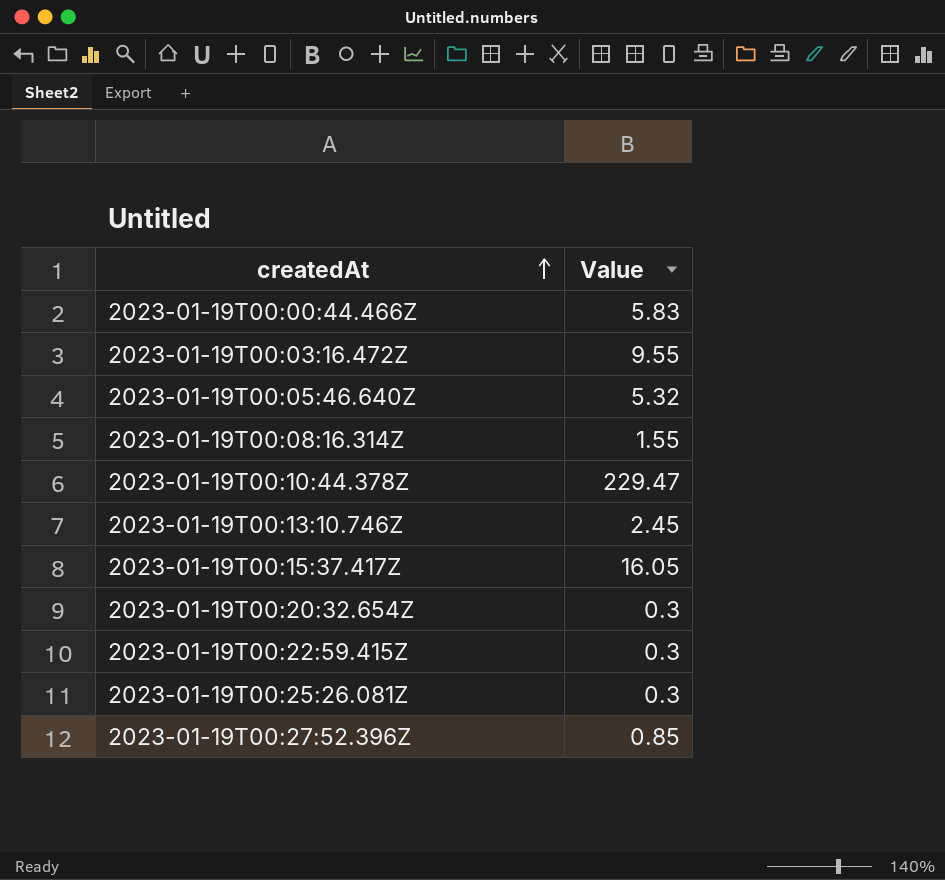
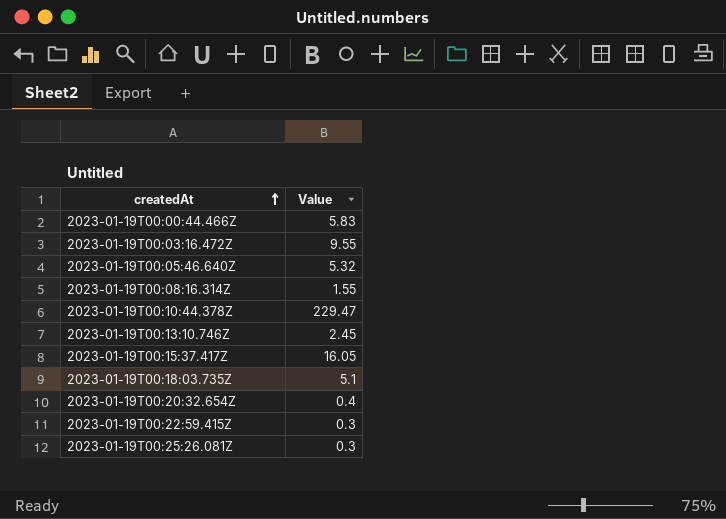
row 2023-01-19T00:27:52.396Z: 0.85 -> none
row 2023-01-19T00:18:03.735Z: none -> 5.1
2023-01-19T00:20:32.654Z | Value: 0.3 -> 0.4

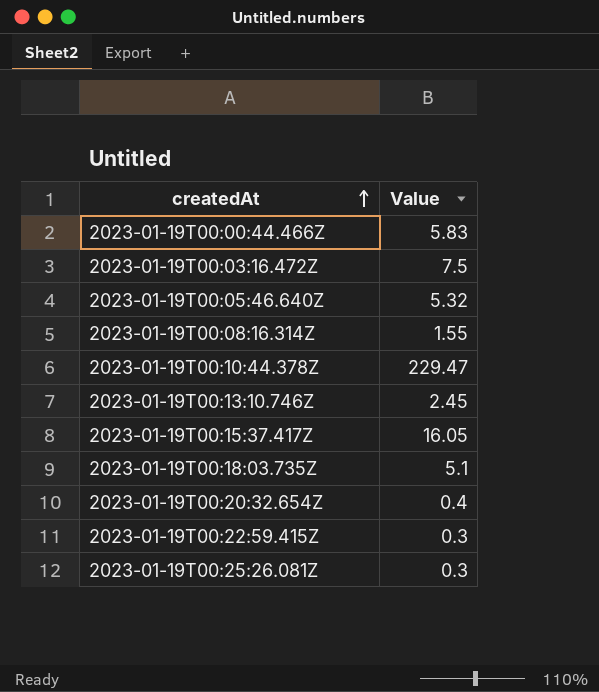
2023-01-19T00:03:16.472Z | Value: 9.55 -> 7.5

